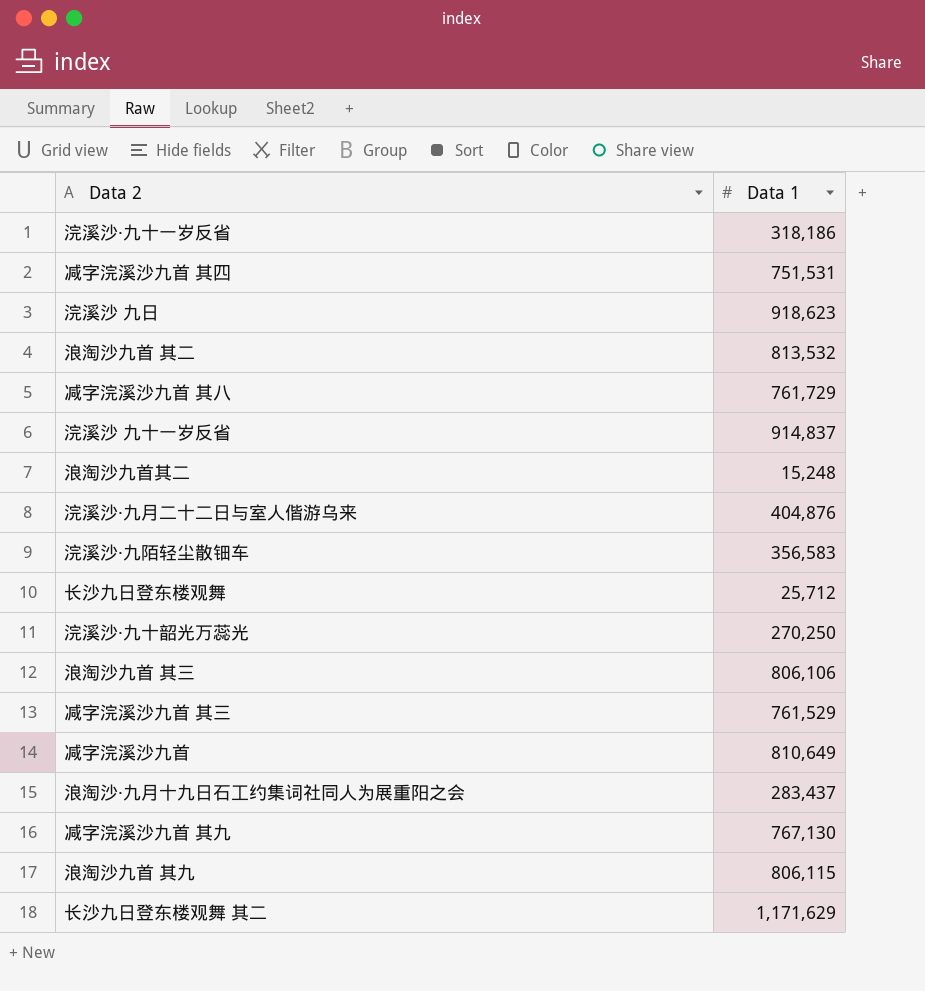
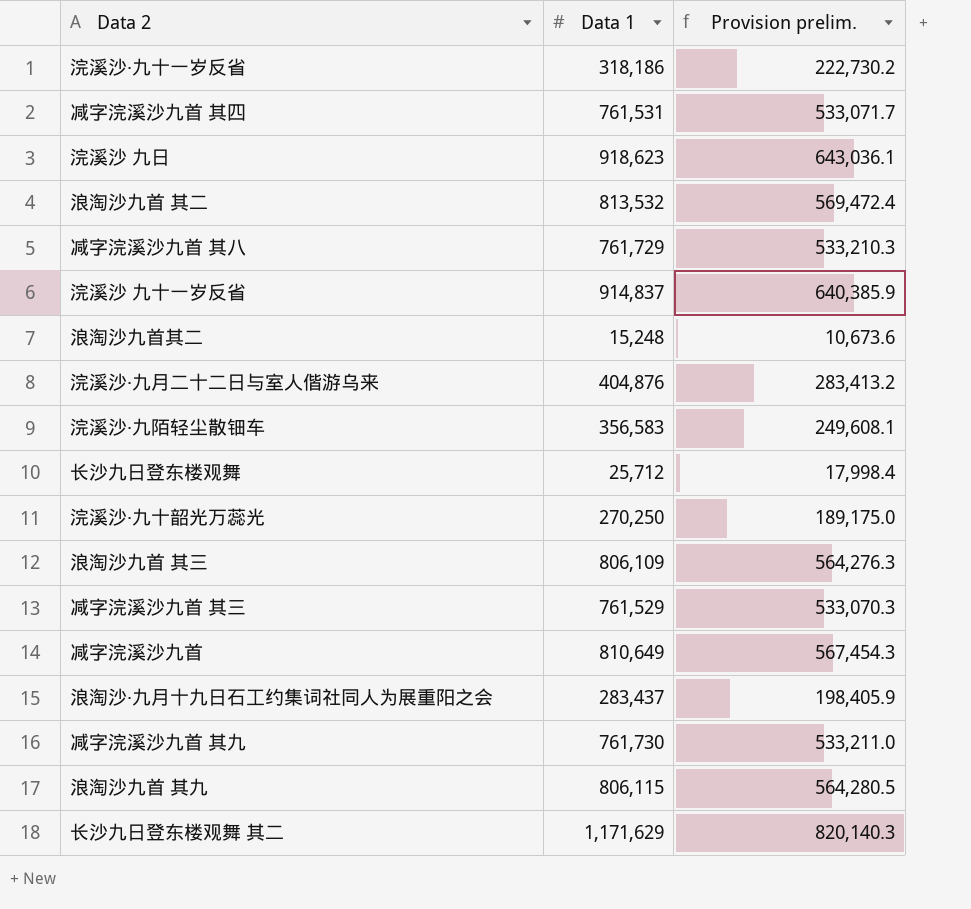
column Provision prelim. | formula: none -> [Data 1] * 0.7
减字浣溪沙九首 其四 | Data 1: 751,531 -> 761,531
浪淘沙九首 其三 | Data 1: 806,106 -> 806,109
减字浣溪沙九首 其九 | Data 1: 767,130 -> 761,730

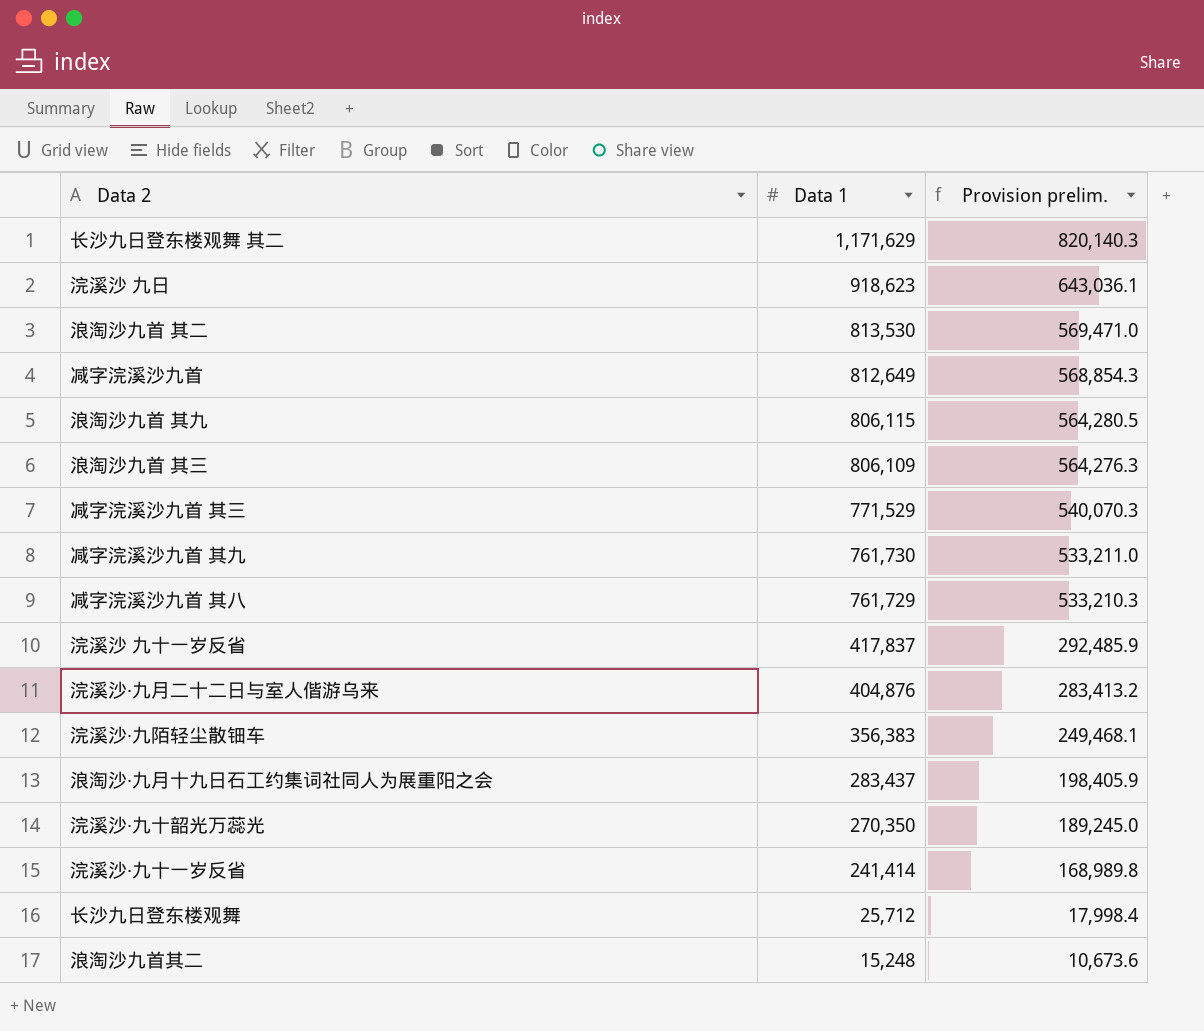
row order: none -> Data 1 descending
row 减字浣溪沙九首 其四: 761,531 | 533,071.7 -> none
浪淘沙九首 其二 | Data 1: 813,532 -> 813,530
浪淘沙九首 其二 | Provision prelim.: 569,472.4 -> 569,471.0
减字浣溪沙九首 | Data 1: 810,649 -> 812,649
减字浣溪沙九首 | Provision prelim.: 567,454.3 -> 568,854.3
减字浣溪沙九首 其三 | Data 1: 761,529 -> 771,529
减字浣溪沙九首 其三 | Provision prelim.: 533,070.3 -> 540,070.3
浣溪沙 九十一岁反省 | Data 1: 914,837 -> 417,837
浣溪沙 九十一岁反省 | Provision prelim.: 640,385.9 -> 292,485.9
浣溪沙·九陌轻尘散钿车 | Data 1: 356,583 -> 356,383
浣溪沙·九陌轻尘散钿车 | Provision prelim.: 249,608.1 -> 249,468.1
浣溪沙·九十韶光万蕊光 | Data 1: 270,250 -> 270,350
浣溪沙·九十韶光万蕊光 | Provision prelim.: 189,175.0 -> 189,245.0
浣溪沙·九十一岁反省 | Data 1: 318,186 -> 241,414
浣溪沙·九十一岁反省 | Provision prelim.: 222,730.2 -> 168,989.8

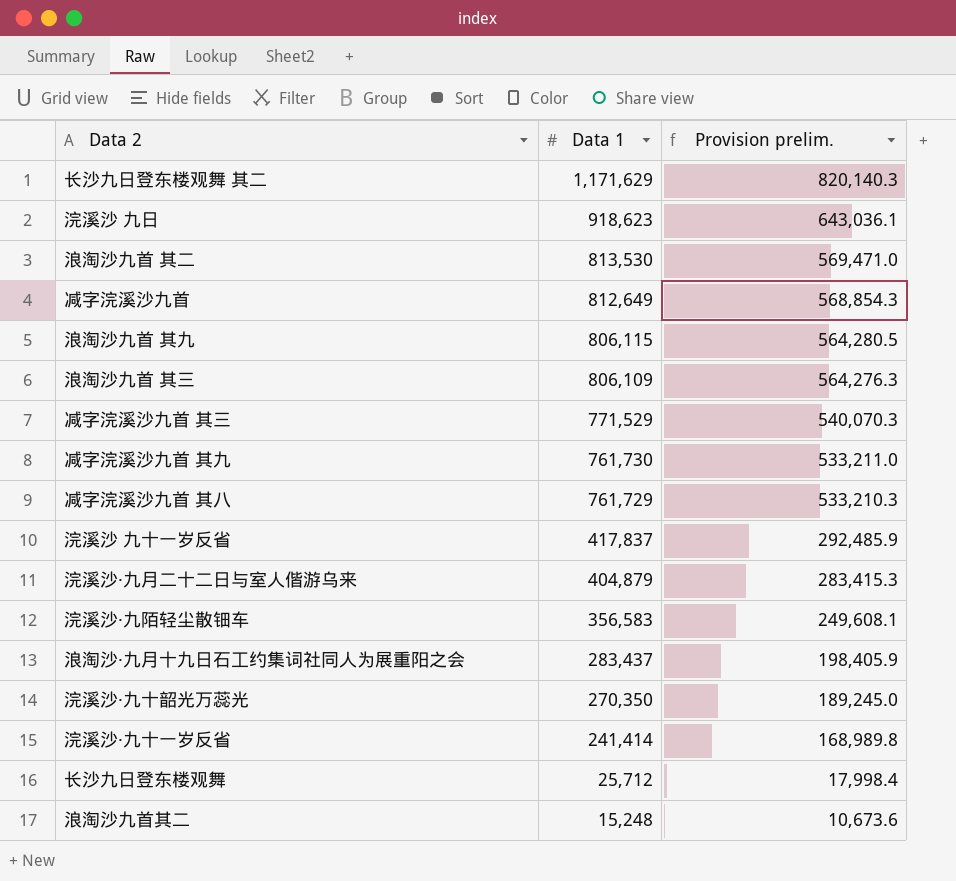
浣溪沙·九月二十二日与室人偕游乌来 | Data 1: 404,876 -> 404,879
浣溪沙·九月二十二日与室人偕游乌来 | Provision prelim.: 283,413.2 -> 283,415.3
浣溪沙·九陌轻尘散钿车 | Data 1: 356,383 -> 356,583
浣溪沙·九陌轻尘散钿车 | Provision prelim.: 249,468.1 -> 249,608.1

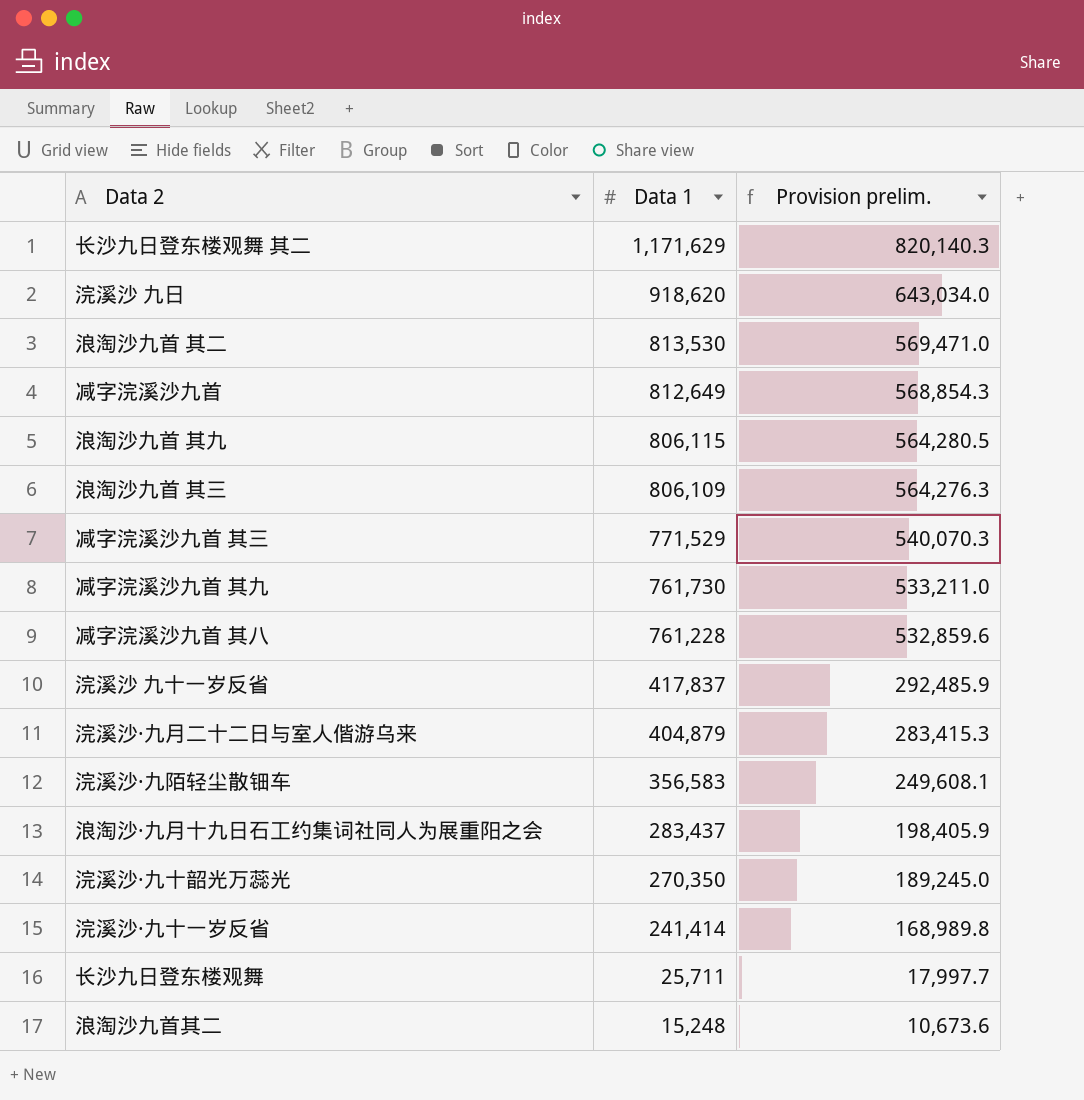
浣溪沙 九日 | Data 1: 918,623 -> 918,620
浣溪沙 九日 | Provision prelim.: 643,036.1 -> 643,034.0
减字浣溪沙九首 其八 | Data 1: 761,729 -> 761,228
减字浣溪沙九首 其八 | Provision prelim.: 533,210.3 -> 532,859.6
长沙九日登东楼观舞 | Data 1: 25,712 -> 25,711
长沙九日登东楼观舞 | Provision prelim.: 17,998.4 -> 17,997.7

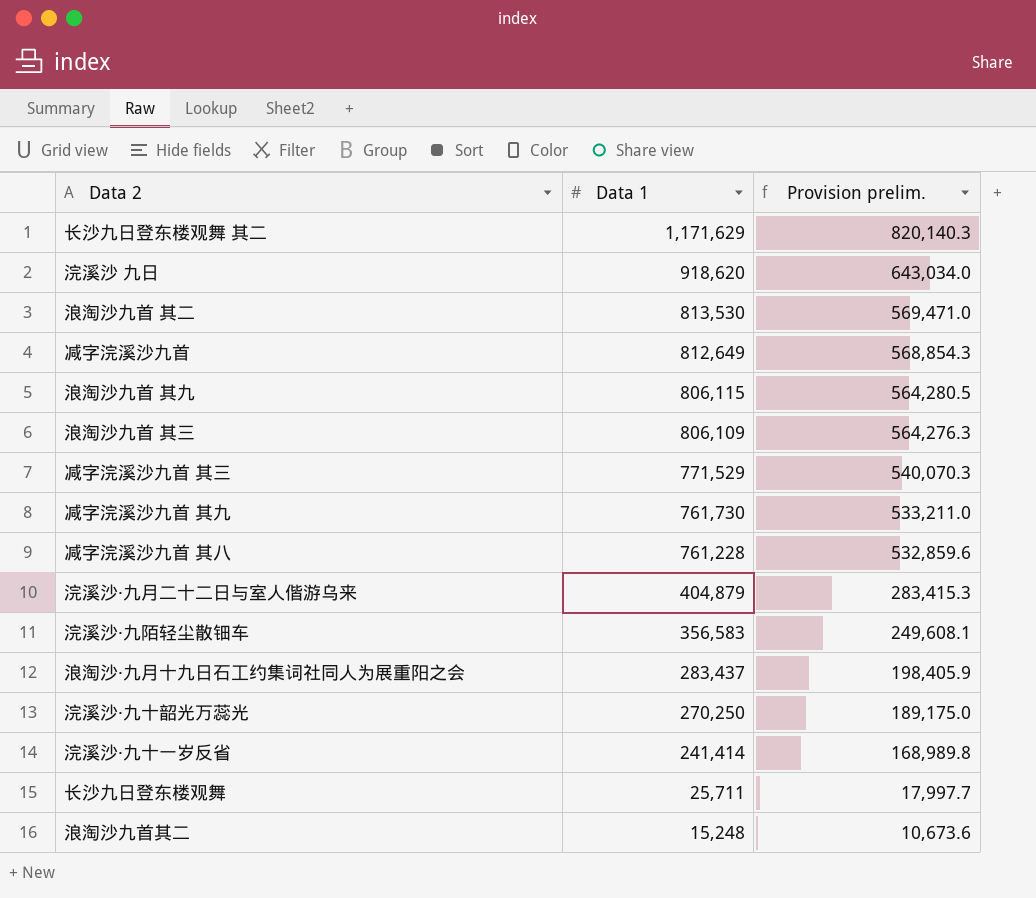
row 浣溪沙 九十一岁反省: 417,837 | 292,485.9 -> none
浣溪沙·九十韶光万蕊光 | Data 1: 270,350 -> 270,250
浣溪沙·九十韶光万蕊光 | Provision prelim.: 189,245.0 -> 189,175.0

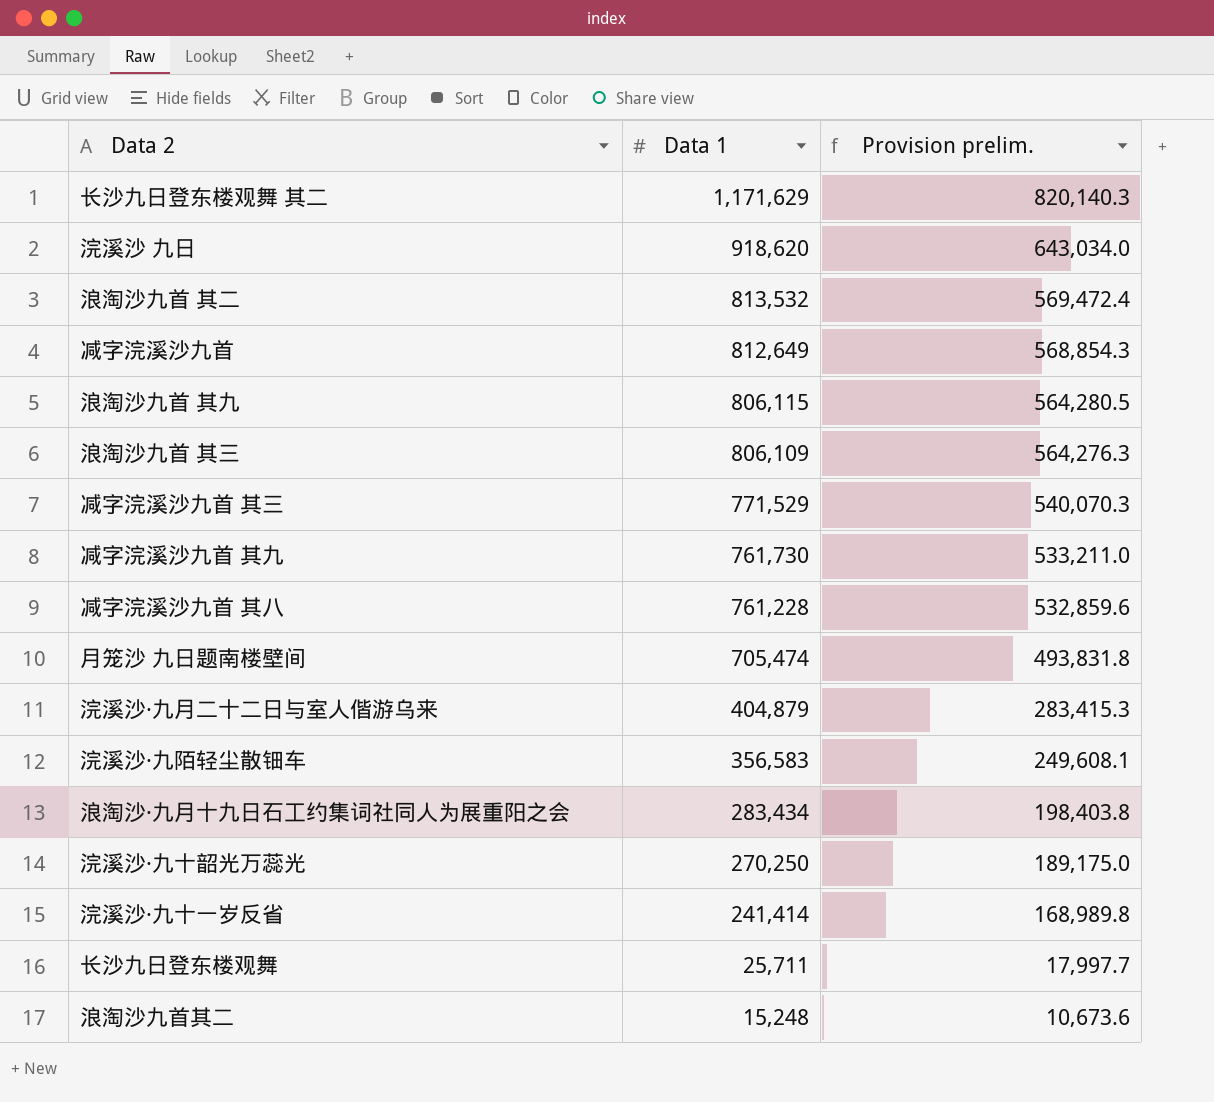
浪淘沙九首 其二 | Data 1: 813,530 -> 813,532
浪淘沙九首 其二 | Provision prelim.: 569,471.0 -> 569,472.4
row 月笼沙 九日题南楼壁间: none -> 705,474 | 493,831.8
浪淘沙·九月十九日石工约集词社同人为展重阳之会 | Data 1: 283,437 -> 283,434
浪淘沙·九月十九日石工约集词社同人为展重阳之会 | Provision prelim.: 198,405.9 -> 198,403.8

